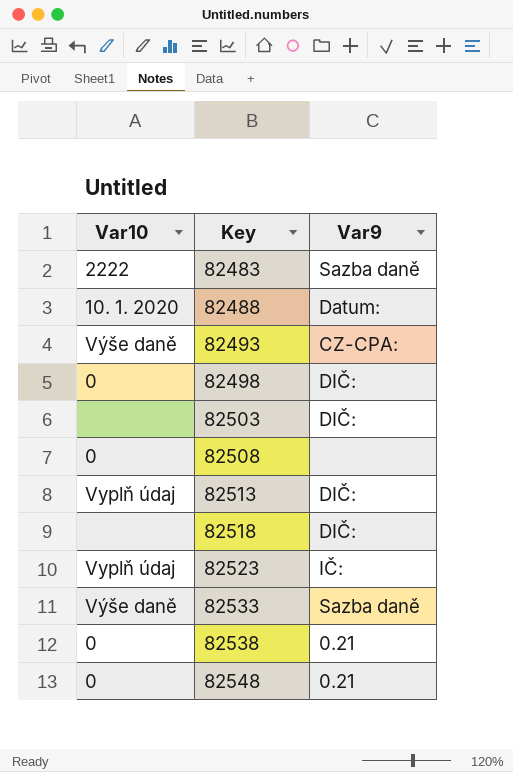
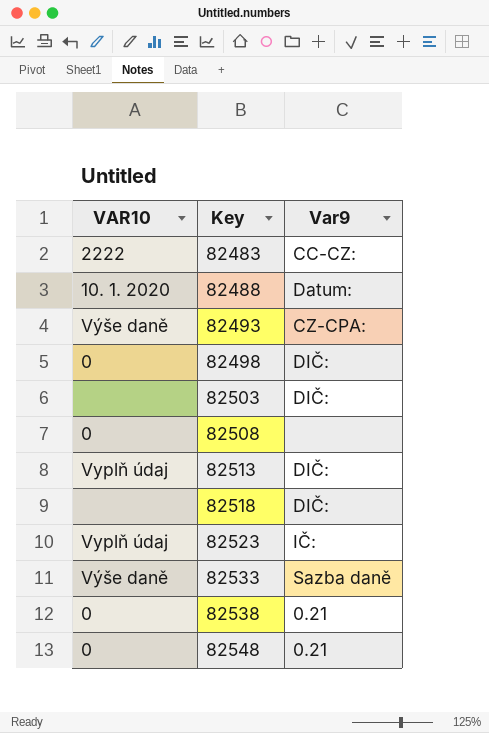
column name: Var10 -> VAR10
82483 | Var9: Sazba daně -> CC-CZ:

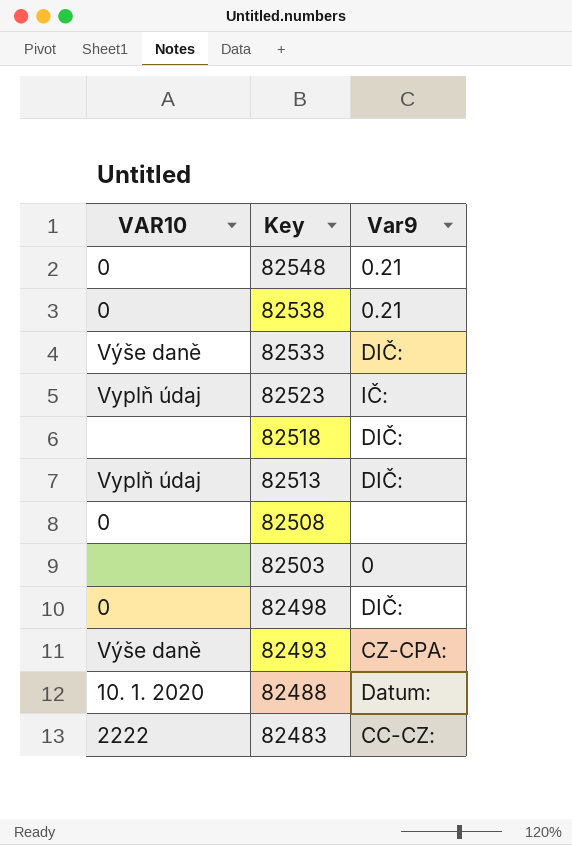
row order: Key ascending -> Key descending
82533 | Var9: Sazba daně -> DIČ:
82503 | Var9: DIČ: -> 0

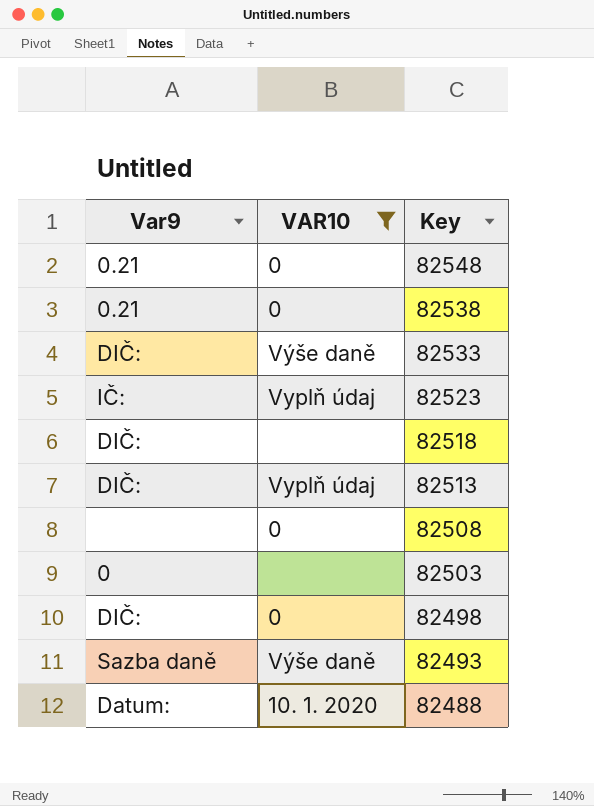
filter: none -> VAR10 != 2222
column Var9 | position: 3 -> 1
82493 | Var9: CZ-CPA: -> Sazba daně

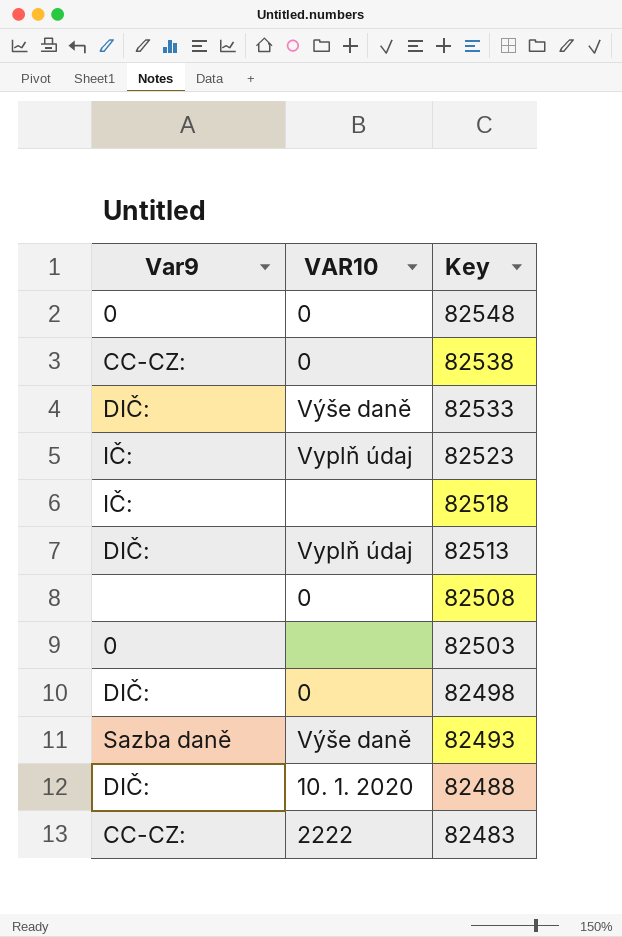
filter: VAR10 != 2222 -> none
82548 | Var9: 0.21 -> 0
82538 | Var9: 0.21 -> CC-CZ:
82518 | Var9: DIČ: -> IČ:
82488 | Var9: Datum: -> DIČ:

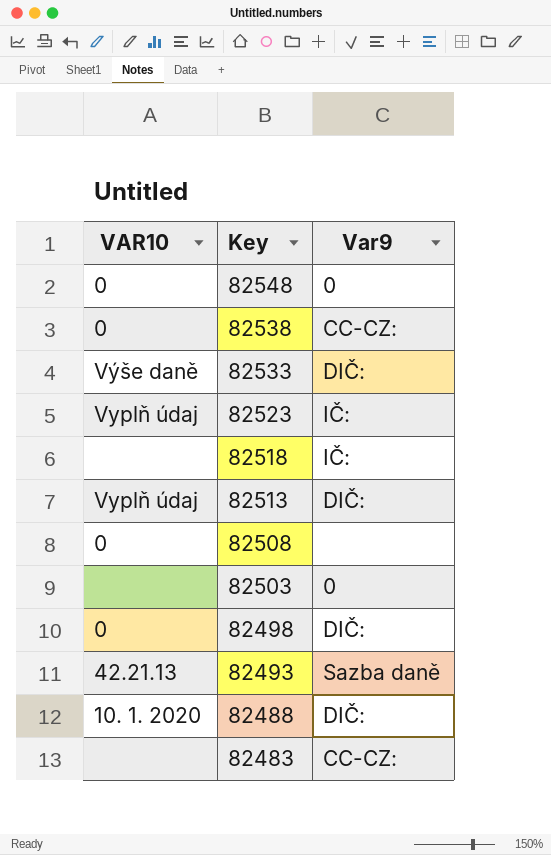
column Var9 | position: 1 -> 3
82493 | VAR10: Výše daně -> 42.21.13
82483 | VAR10: 2222 -> none

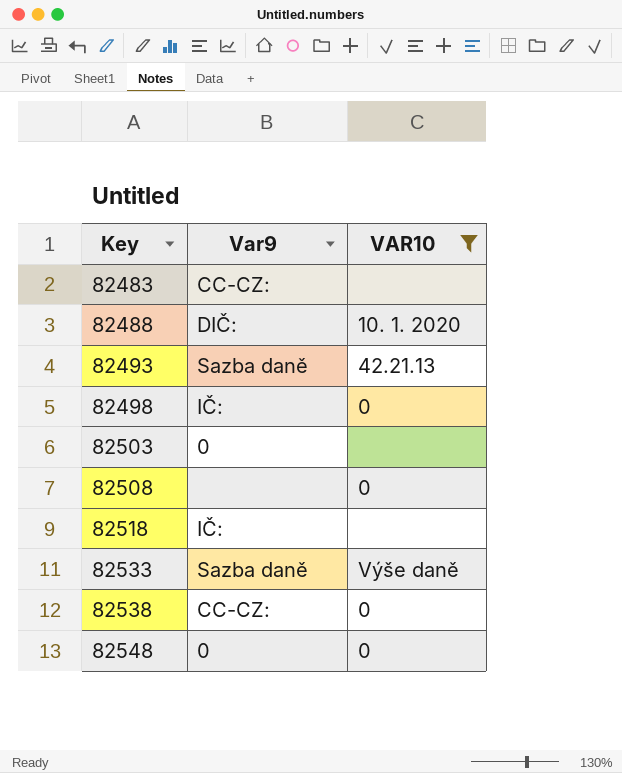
filter: none -> VAR10 != Vyplň údaj
row order: Key descending -> Key ascending
column VAR10 | position: 1 -> 3
82498 | Var9: DIČ: -> IČ:
82533 | Var9: DIČ: -> Sazba daně

